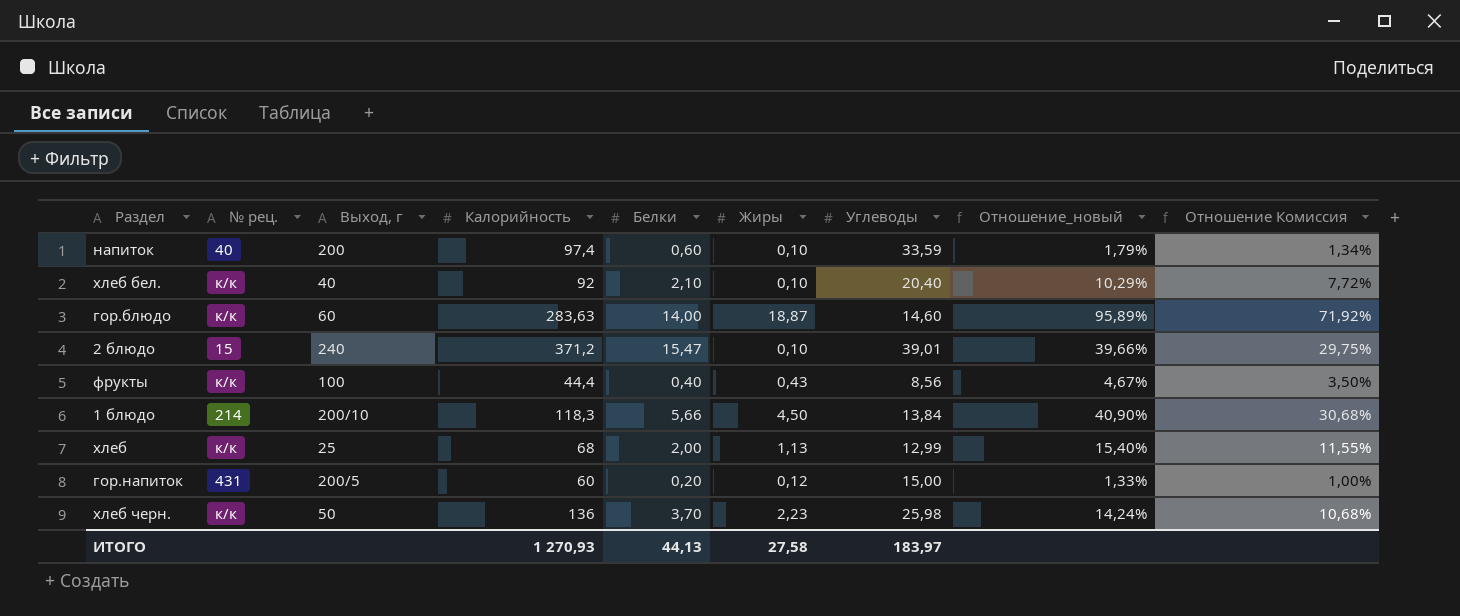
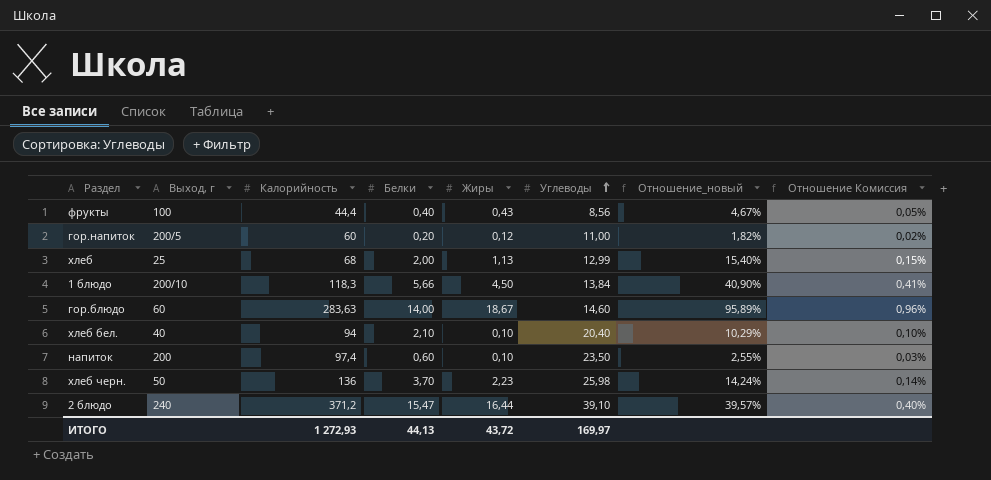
row order: none -> Углеводы ascending
column № рец. | position: 2 -> none
column Отношение Комиссия | formula: [Отношение_новый] * 0,75 -> [Отношение_новый] * 0,01
гор.напиток | Углеводы: 15,00 -> 11,00
гор.напиток | Отношение_новый: 1,33% -> 1,82%
гор.блюдо | Жиры: 18,87 -> 18,67
хлеб бел. | Калорийность: 92 -> 94
напиток | Углеводы: 33,59 -> 23,50
напиток | Отношение_новый: 1,79% -> 2,55%
2 блюдо | Жиры: 0,10 -> 16,44
2 блюдо | Углеводы: 39,01 -> 39,10
2 блюдо | Отношение_новый: 39,66% -> 39,57%
ИТОГО | Калорийность: 1 270,93 -> 1 272,93
ИТОГО | Жиры: 27,58 -> 43,72
ИТОГО | Углеводы: 183,97 -> 169,97

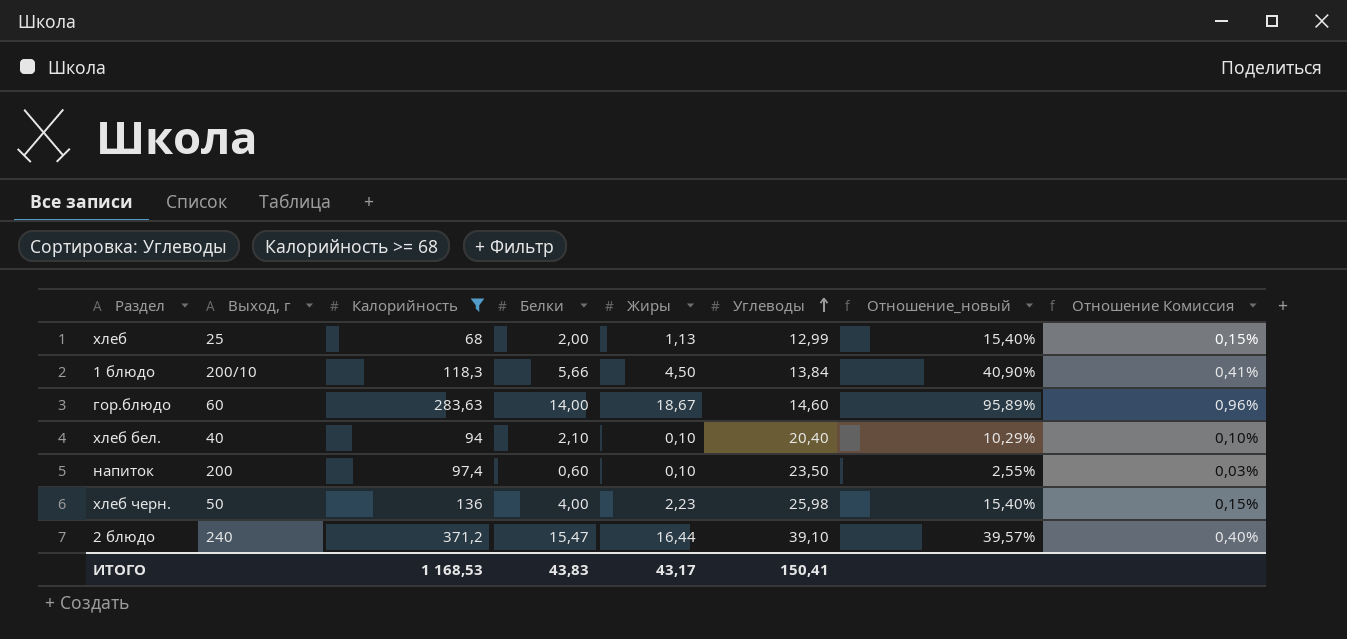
filter: none -> Калорийность >= 68
хлеб черн. | Белки: 3,70 -> 4,00
хлеб черн. | Отношение_новый: 14,24% -> 15,40%
хлеб черн. | Отношение Комиссия: 0,14% -> 0,15%
ИТОГО | Калорийность: 1 272,93 -> 1 168,53
ИТОГО | Белки: 44,13 -> 43,83
ИТОГО | Жиры: 43,72 -> 43,17
ИТОГО | Углеводы: 169,97 -> 150,41

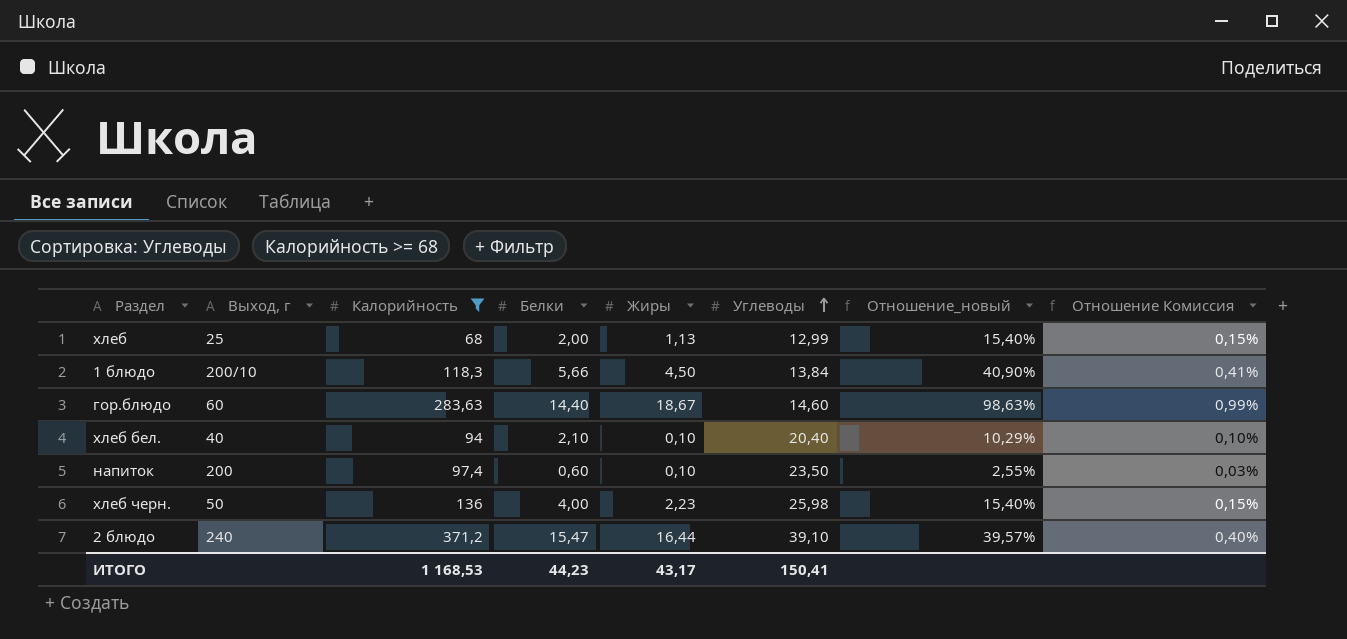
гор.блюдо | Белки: 14,00 -> 14,40
гор.блюдо | Отношение_новый: 95,89% -> 98,63%
гор.блюдо | Отношение Комиссия: 0,96% -> 0,99%
ИТОГО | Белки: 43,83 -> 44,23

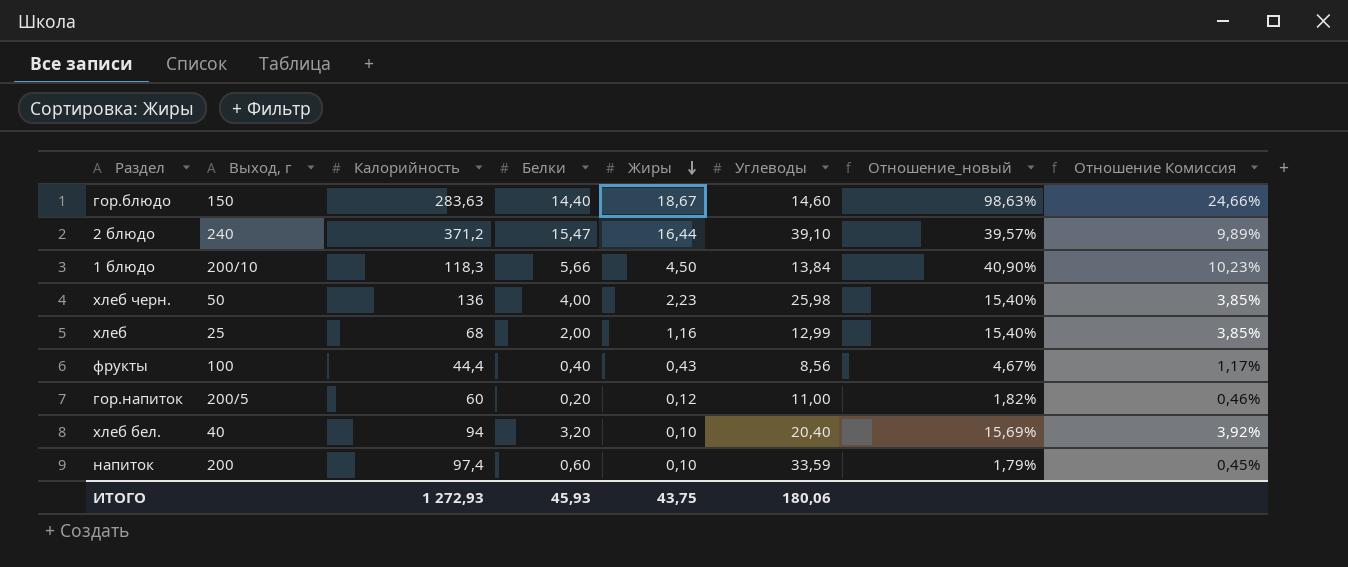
filter: Калорийность >= 68 -> none
row order: Углеводы ascending -> Жиры descending
column Отношение Комиссия | formula: [Отношение_новый] * 0,01 -> [Отношение_новый] * 0,25
гор.блюдо | Выход, г: 60 -> 150
хлеб | Жиры: 1,13 -> 1,16
хлеб бел. | Белки: 2,10 -> 3,20
хлеб бел. | Отношение_новый: 10,29% -> 15,69%
напиток | Углеводы: 23,50 -> 33,59
напиток | Отношение_новый: 2,55% -> 1,79%
ИТОГО | Калорийность: 1 168,53 -> 1 272,93
ИТОГО | Белки: 44,23 -> 45,93
ИТОГО | Жиры: 43,17 -> 43,75
ИТОГО | Углеводы: 150,41 -> 180,06

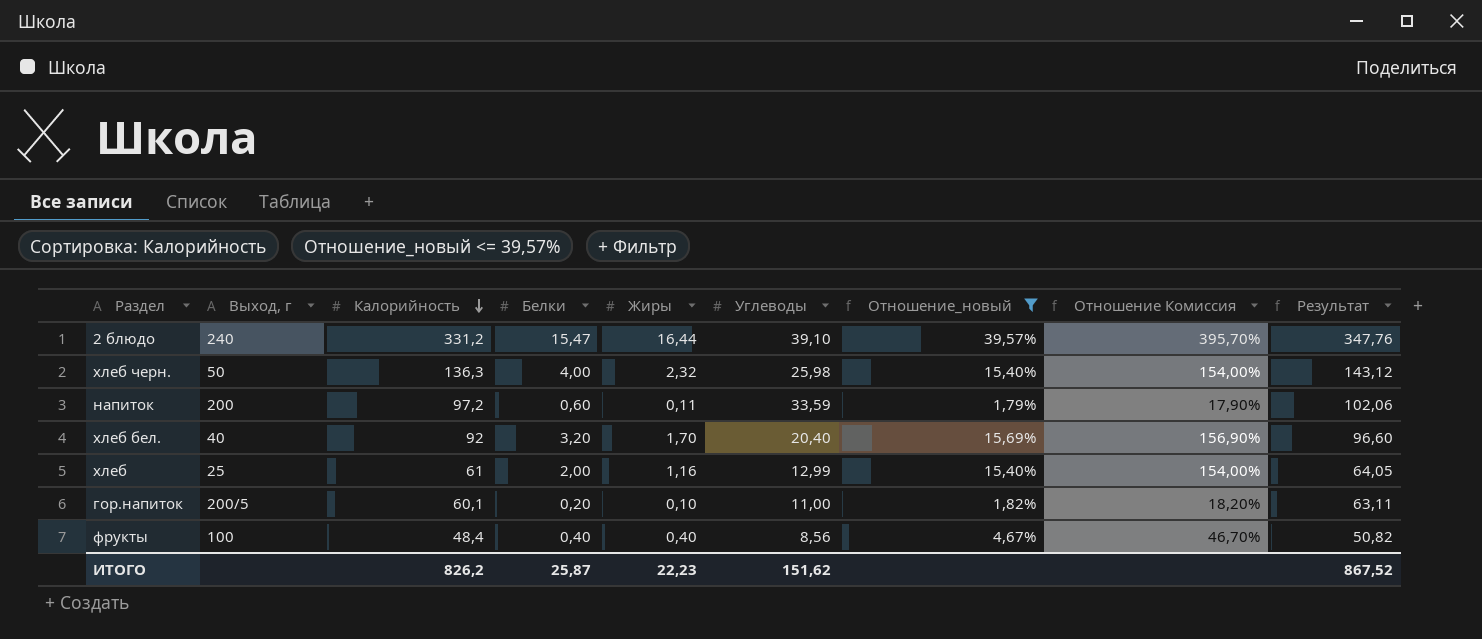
filter: none -> Отношение_новый <= 39,57%
row order: Жиры descending -> Калорийность descending
column Отношение Комиссия | formula: [Отношение_новый] * 0,25 -> [Отношение_новый] * 10
column Результат | formula: none -> [Калорийность] * 1,05
2 блюдо | Калорийность: 371,2 -> 331,2
хлеб черн. | Калорийность: 136 -> 136,3
хлеб черн. | Жиры: 2,23 -> 2,32
напиток | Калорийность: 97,4 -> 97,2
напиток | Жиры: 0,10 -> 0,11
хлеб бел. | Калорийность: 94 -> 92
хлеб бел. | Жиры: 0,10 -> 1,70
хлеб | Калорийность: 68 -> 61
гор.напиток | Калорийность: 60 -> 60,1
гор.напиток | Жиры: 0,12 -> 0,10
фрукты | Калорийность: 44,4 -> 48,4
фрукты | Жиры: 0,43 -> 0,40
ИТОГО | Калорийность: 1 272,93 -> 826,2
ИТОГО | Белки: 45,93 -> 25,87
ИТОГО | Жиры: 43,75 -> 22,23
ИТОГО | Углеводы: 180,06 -> 151,62

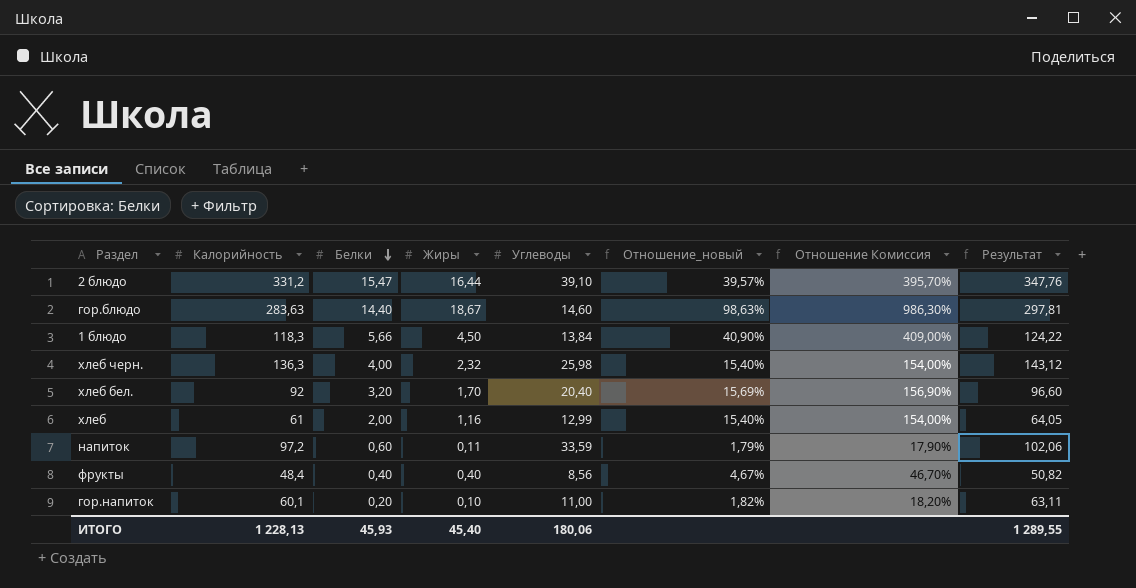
filter: Отношение_новый <= 39,57% -> none
row order: Калорийность descending -> Белки descending
column Выход, г | position: 2 -> none
ИТОГО | Калорийность: 826,2 -> 1 228,13
ИТОГО | Белки: 25,87 -> 45,93
ИТОГО | Жиры: 22,23 -> 45,40
ИТОГО | Углеводы: 151,62 -> 180,06
ИТОГО | Результат: 867,52 -> 1 289,55

